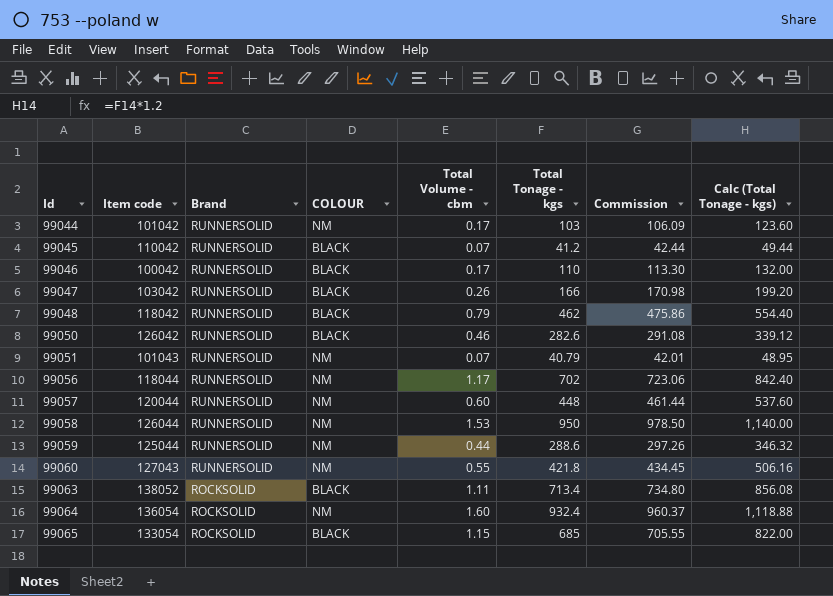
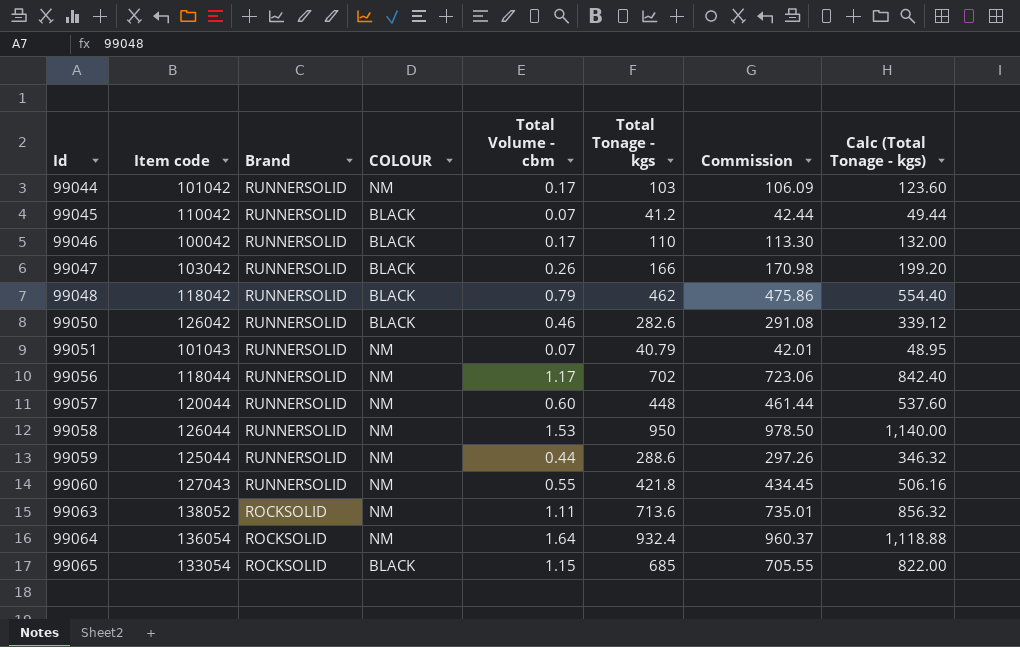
99063 | COLOUR: BLACK -> NM
99063 | Total Tonage - kgs: 713.4 -> 713.6
99063 | Commission: 734.80 -> 735.01
99063 | Calc (Total Tonage - kgs): 856.08 -> 856.32
99064 | Total Volume - cbm: 1.60 -> 1.64

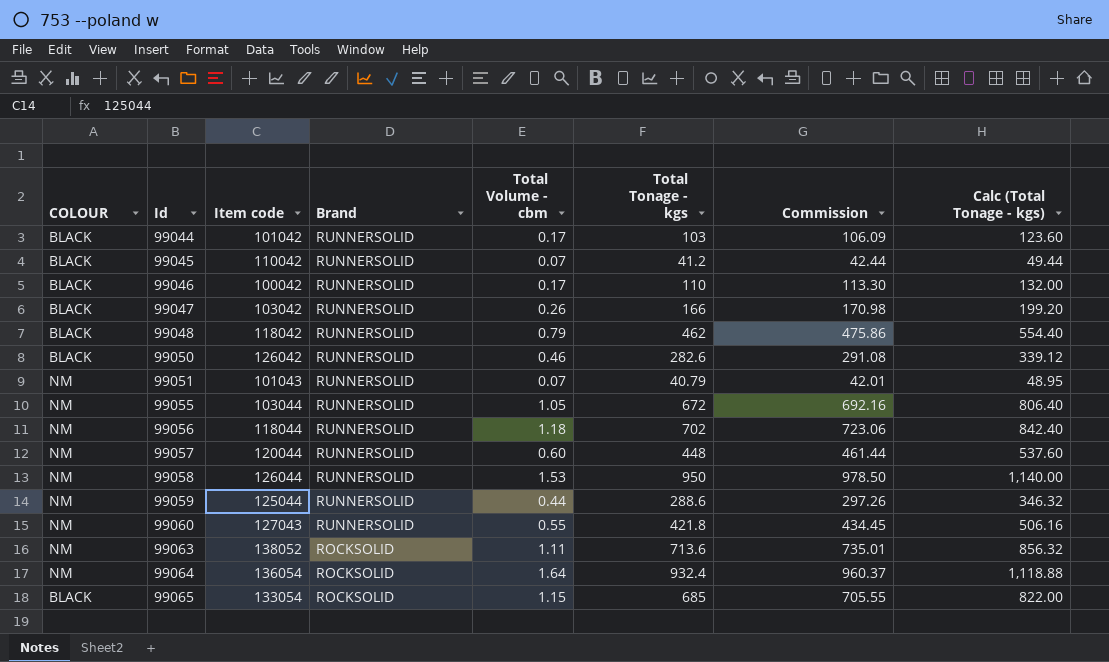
column COLOUR | position: 4 -> 1
99044 | COLOUR: NM -> BLACK
row 99055: none -> NM | 103044 | RUNNERSOLID | 1.05 | 672 | 692.16 | 806.40
99056 | Total Volume - cbm: 1.17 -> 1.18

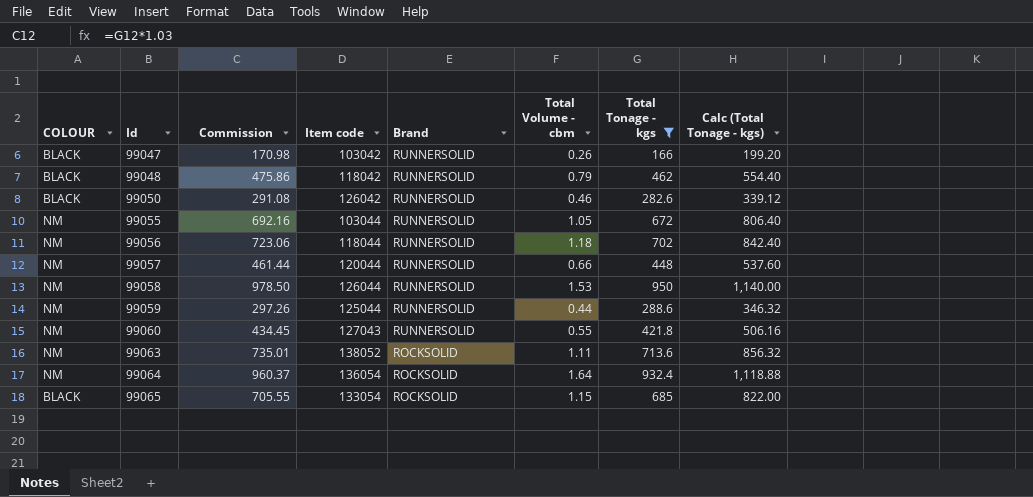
filter: none -> Total Tonage - kgs >= 166
column Commission | position: 7 -> 3
99057 | Total Volume - cbm: 0.60 -> 0.66

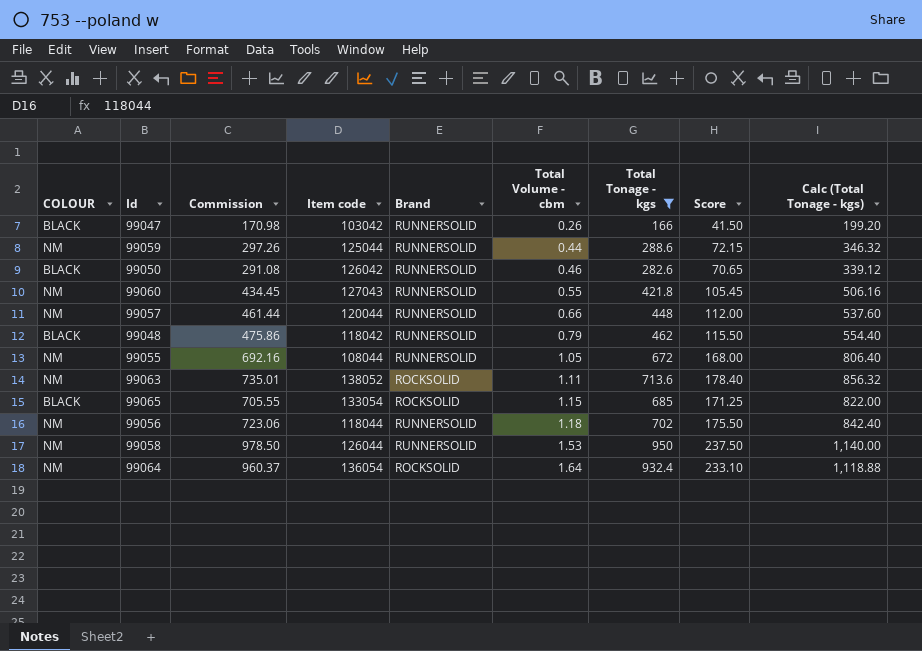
row order: Id ascending -> Total Volume - cbm ascending
column Score | formula: none -> [Total Tonage - kgs] * 0.25
99055 | Item code: 103044 -> 108044

